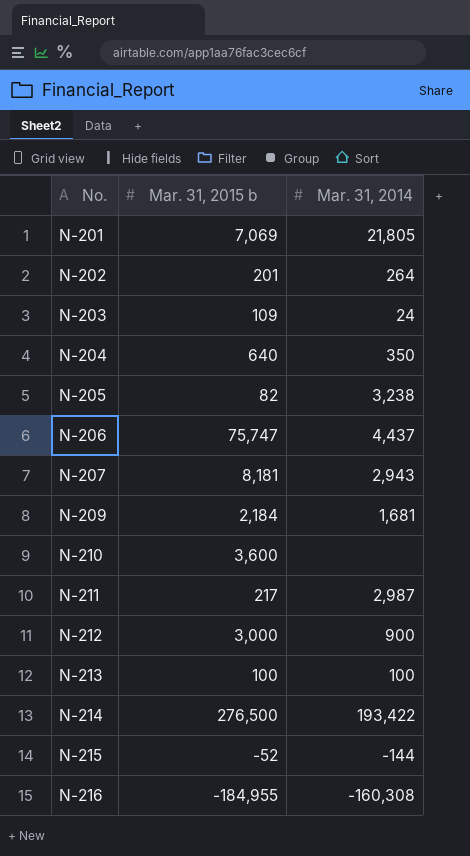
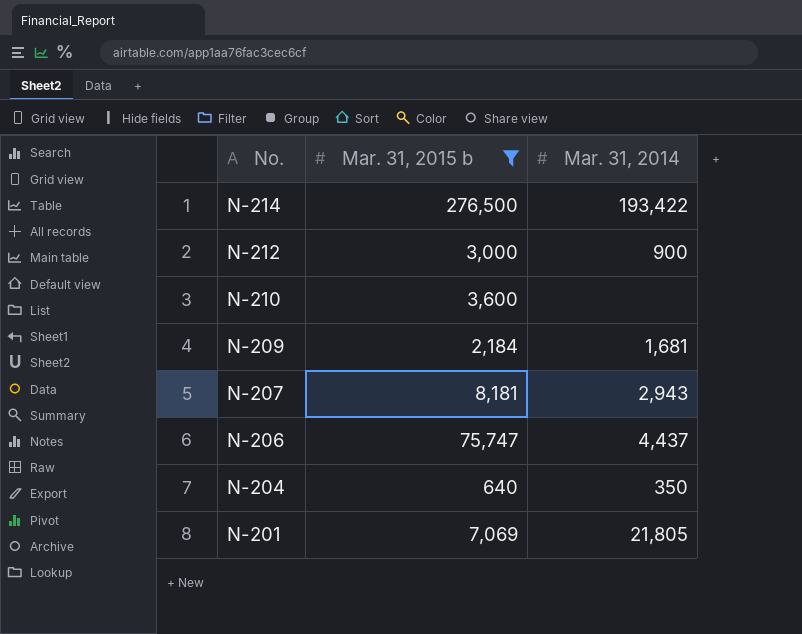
filter: none -> Mar. 31, 2015 b >= 640
row order: No. ascending -> No. descending

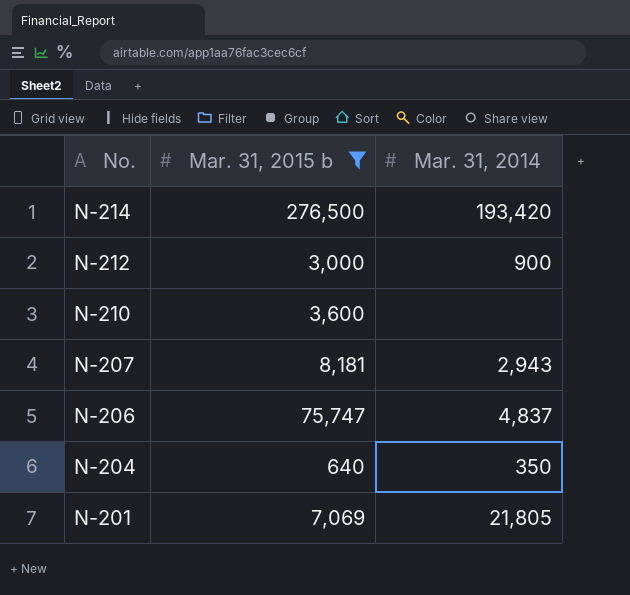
row N-209: 2,184 | 1,681 -> none
N-214 | Mar. 31, 2014: 193,422 -> 193,420
N-206 | Mar. 31, 2014: 4,437 -> 4,837

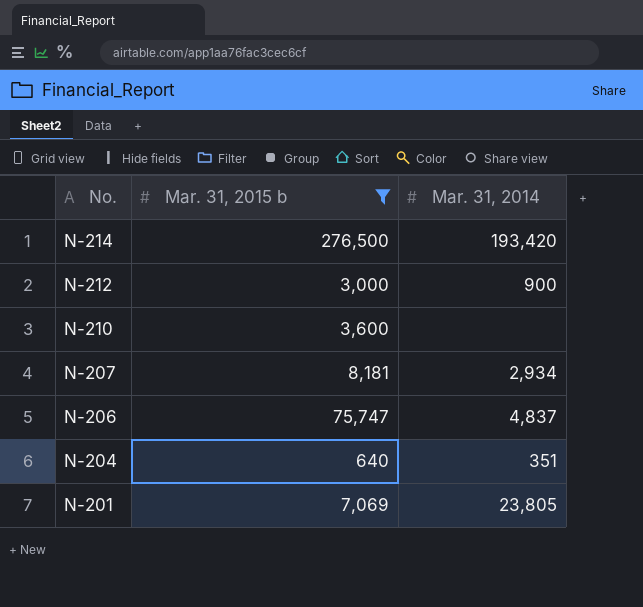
N-207 | Mar. 31, 2014: 2,943 -> 2,934
N-204 | Mar. 31, 2014: 350 -> 351
N-201 | Mar. 31, 2014: 21,805 -> 23,805

